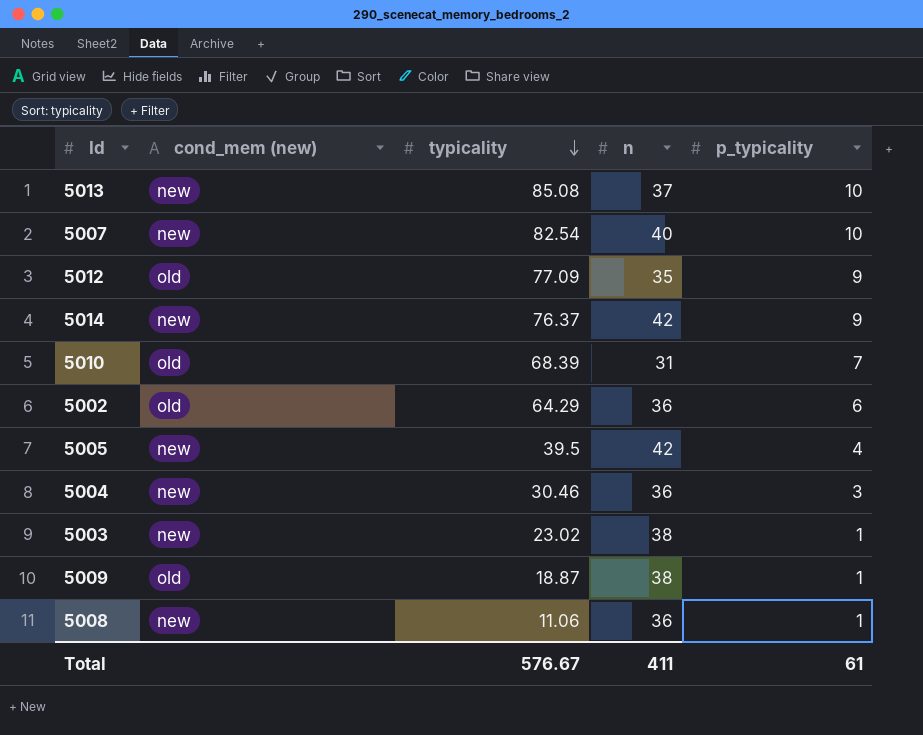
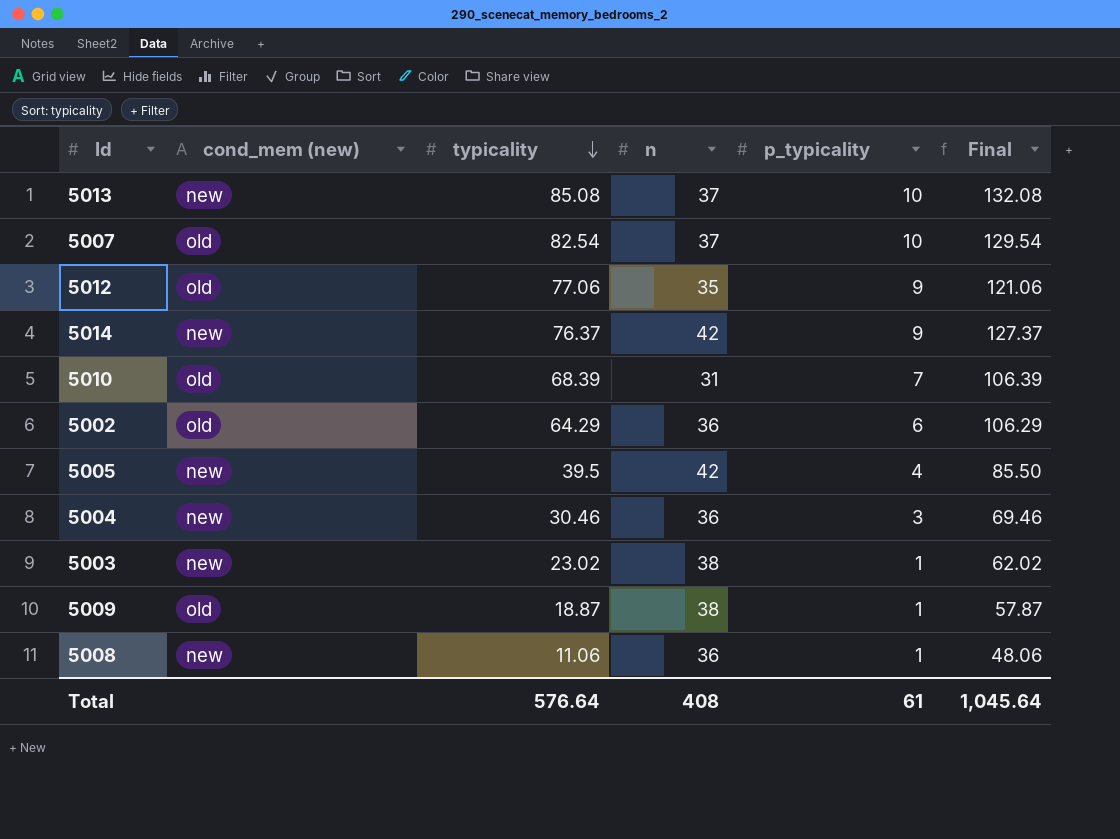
column Final | formula: none -> [typicality] + [n] + [p_typicality]
5007 | cond_mem (new): new -> old
5007 | n: 40 -> 37
5012 | typicality: 77.09 -> 77.06
Total | typicality: 576.67 -> 576.64
Total | n: 411 -> 408

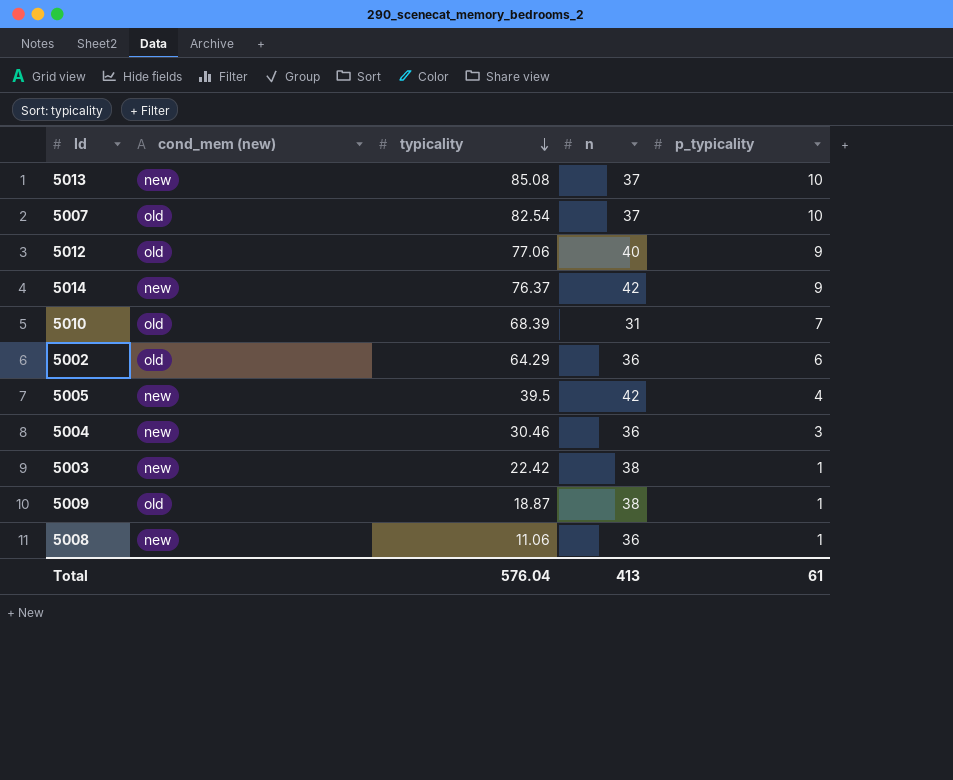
column Final | formula: [typicality] + [n] + [p_typicality] -> none
5012 | n: 35 -> 40
5003 | typicality: 23.02 -> 22.42
Total | typicality: 576.64 -> 576.04
Total | n: 408 -> 413

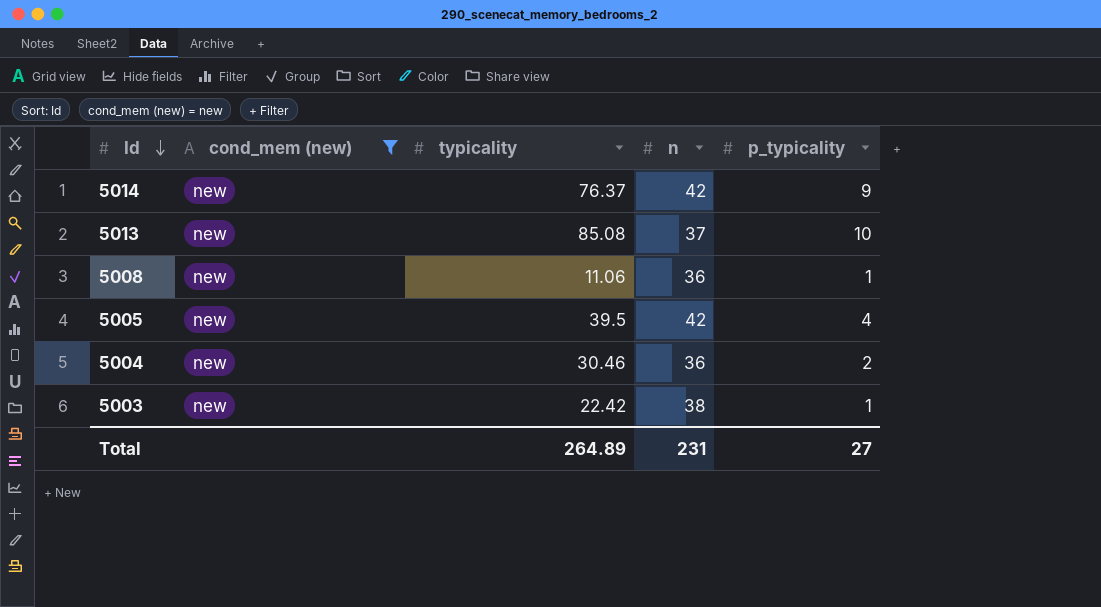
filter: none -> cond_mem (new) = new
row order: typicality descending -> Id descending
5004 | p_typicality: 3 -> 2
Total | typicality: 576.04 -> 264.89
Total | n: 413 -> 231
Total | p_typicality: 61 -> 27

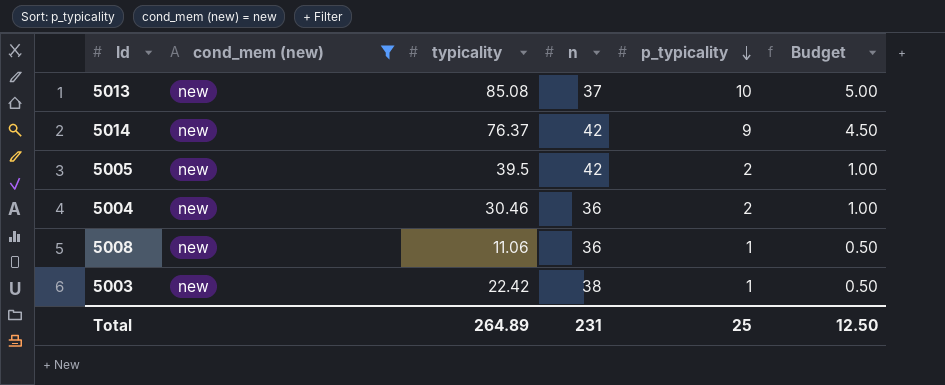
row order: Id descending -> p_typicality descending
column Budget | formula: none -> [p_typicality] * 0.5
5005 | p_typicality: 4 -> 2
Total | p_typicality: 27 -> 25

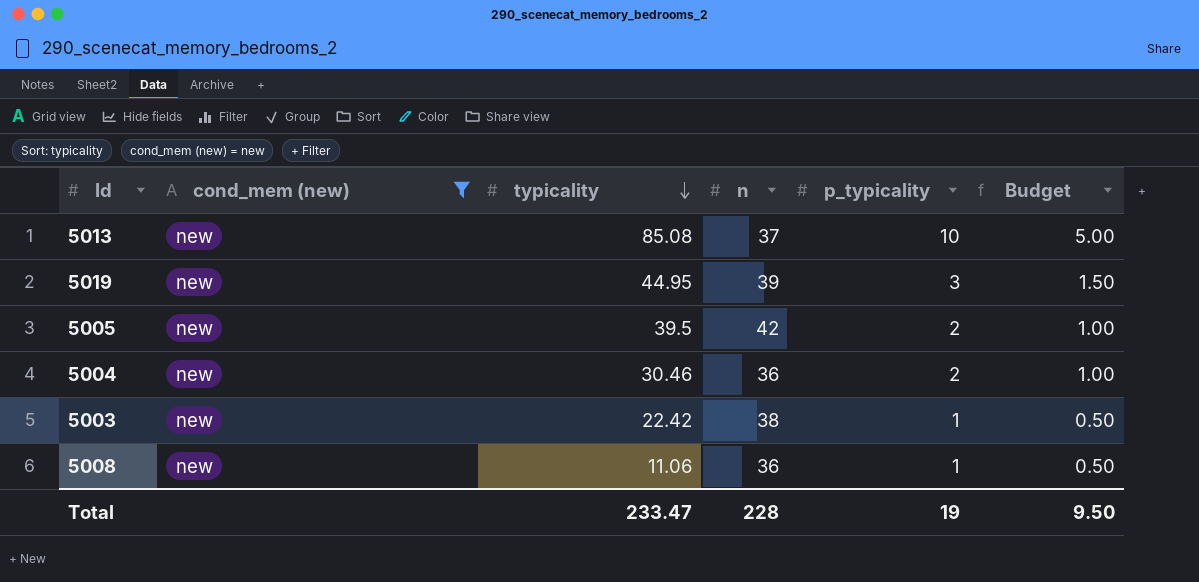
row order: p_typicality descending -> typicality descending
row 5014: new | 76.37 | 42 | 9 | 4.50 -> none
row 5019: none -> new | 44.95 | 39 | 3 | 1.50
Total | typicality: 264.89 -> 233.47
Total | n: 231 -> 228
Total | p_typicality: 25 -> 19
Total | Budget: 12.50 -> 9.50

